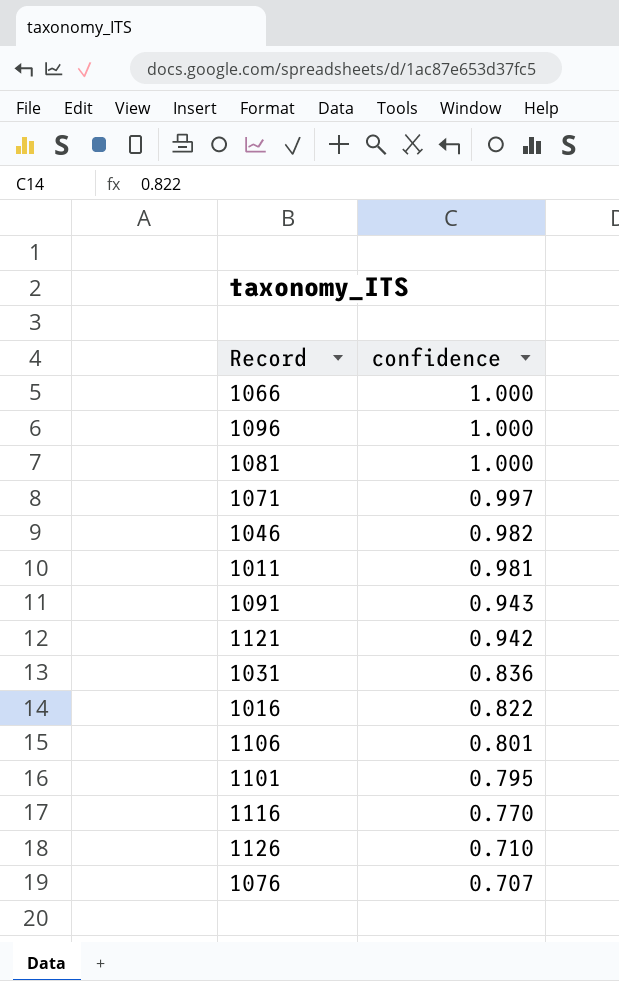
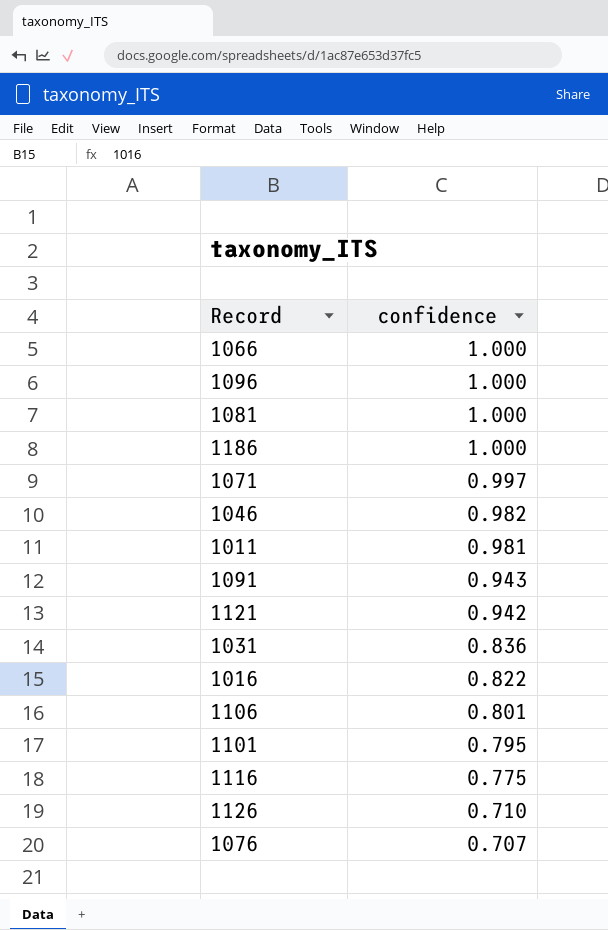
row 1186: none -> 1.000
1116 | confidence: 0.770 -> 0.775

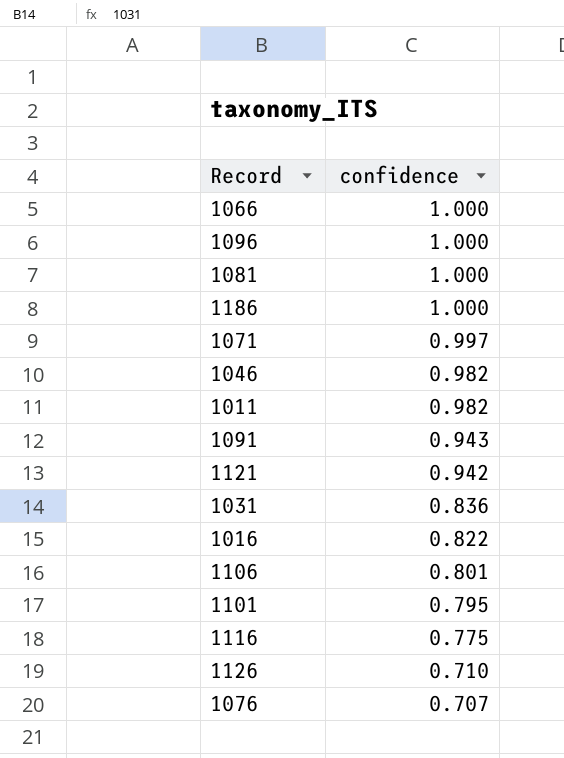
1011 | confidence: 0.981 -> 0.982

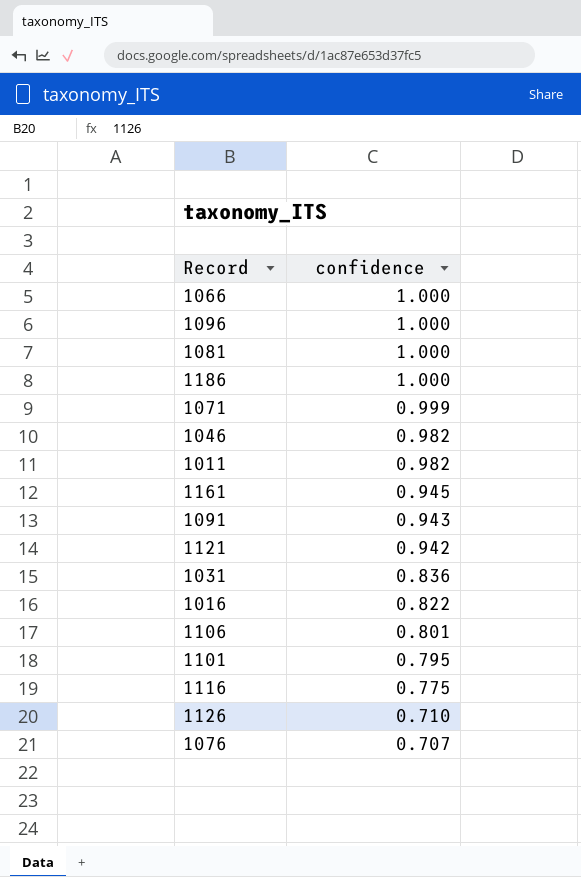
1071 | confidence: 0.997 -> 0.999
row 1161: none -> 0.945

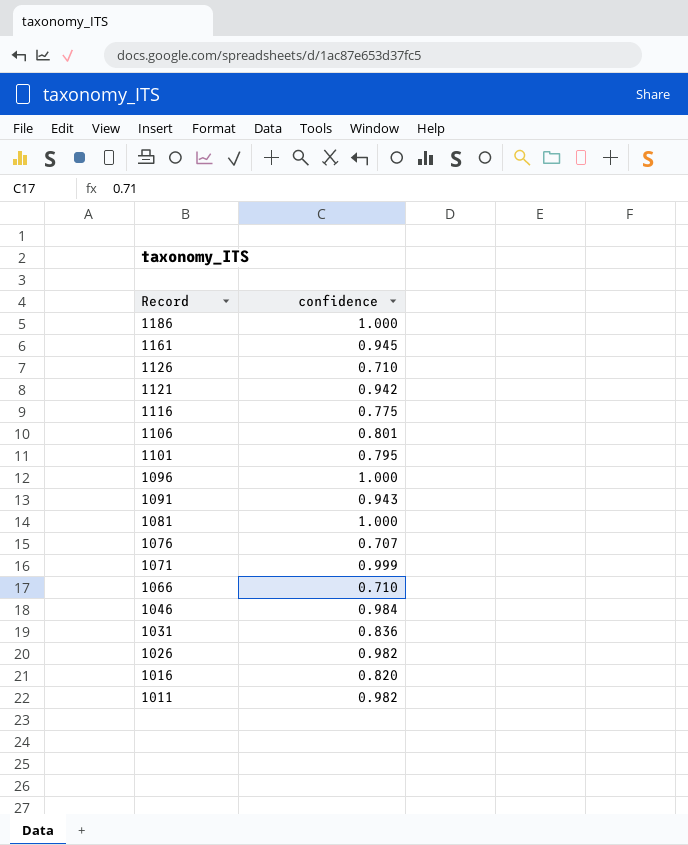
row order: confidence descending -> Record descending
1066 | confidence: 1.000 -> 0.710
1046 | confidence: 0.982 -> 0.984
row 1026: none -> 0.982
1016 | confidence: 0.822 -> 0.820

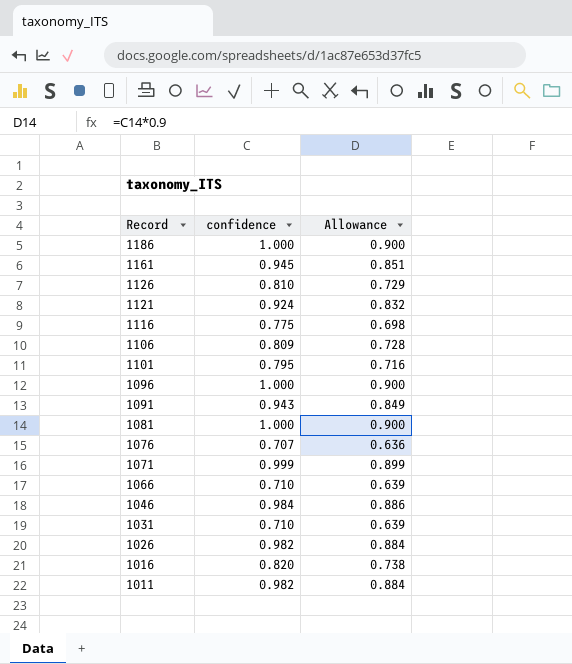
column Allowance | formula: none -> [confidence] * 0.9
1126 | confidence: 0.710 -> 0.810
1121 | confidence: 0.942 -> 0.924
1106 | confidence: 0.801 -> 0.809
1031 | confidence: 0.836 -> 0.710

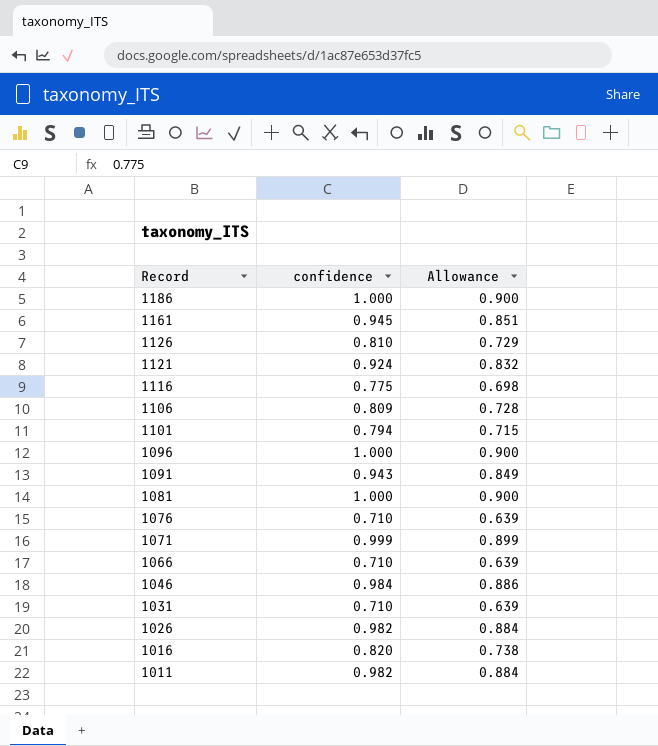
1101 | confidence: 0.795 -> 0.794
1101 | Allowance: 0.716 -> 0.715
1076 | confidence: 0.707 -> 0.710
1076 | Allowance: 0.636 -> 0.639

